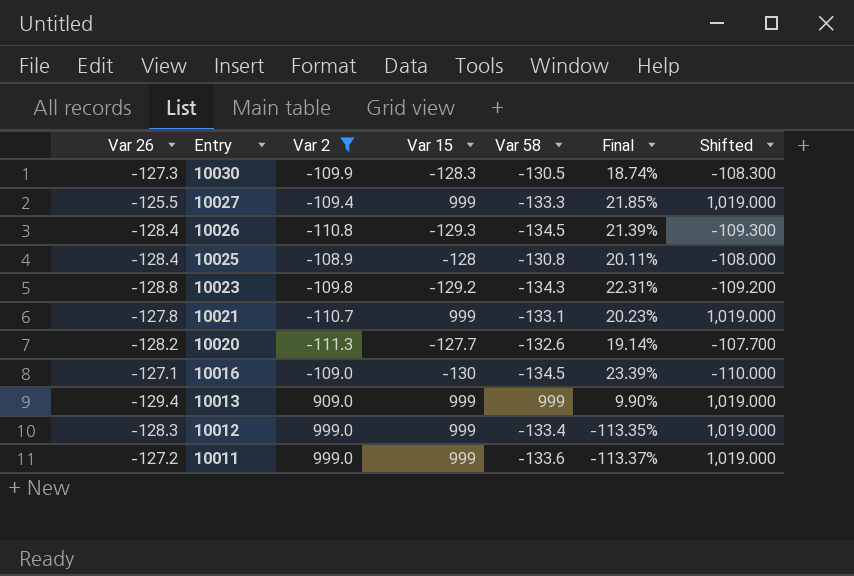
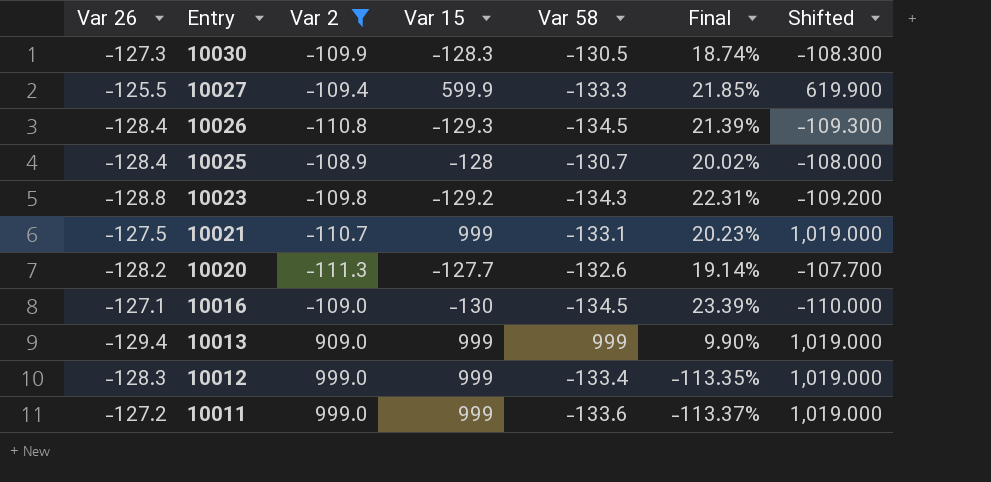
10027 | Var 15: 999 -> 599.9
10027 | Shifted: 1,019.000 -> 619.900
10025 | Var 58: -130.8 -> -130.7
10025 | Final: 20.11% -> 20.02%
10021 | Var 26: -127.8 -> -127.5

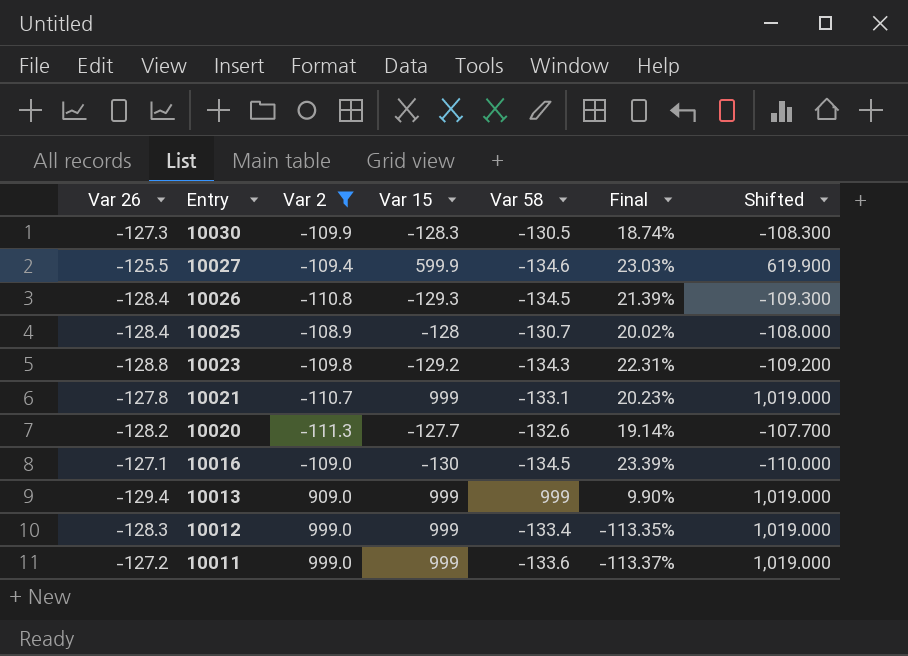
10027 | Var 58: -133.3 -> -134.6
10027 | Final: 21.85% -> 23.03%
10021 | Var 26: -127.5 -> -127.8

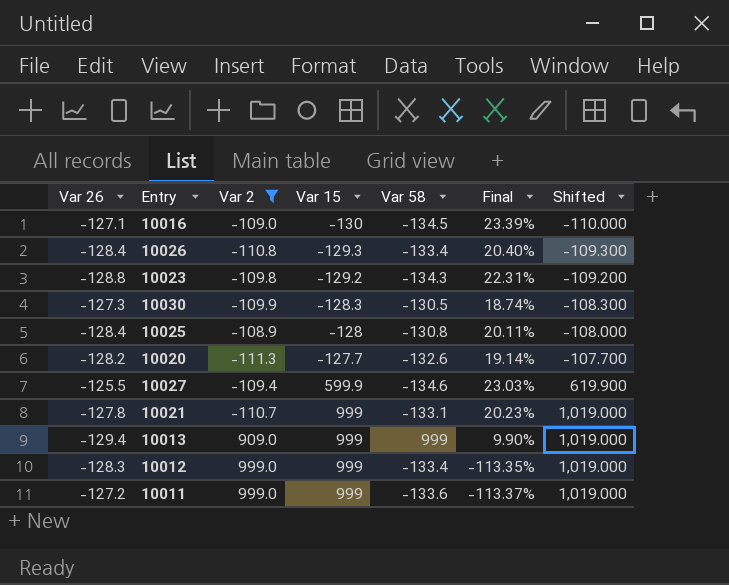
row order: Entry descending -> Var 15 ascending
10026 | Var 58: -134.5 -> -133.4
10026 | Final: 21.39% -> 20.40%
10025 | Var 58: -130.7 -> -130.8
10025 | Final: 20.02% -> 20.11%

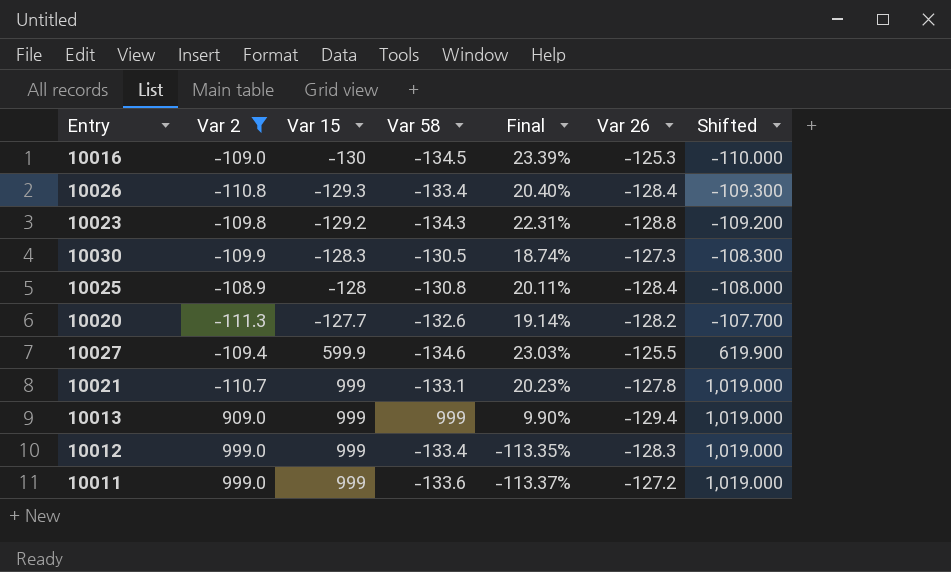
column Var 26 | position: 1 -> 6
10016 | Var 26: -127.1 -> -125.3

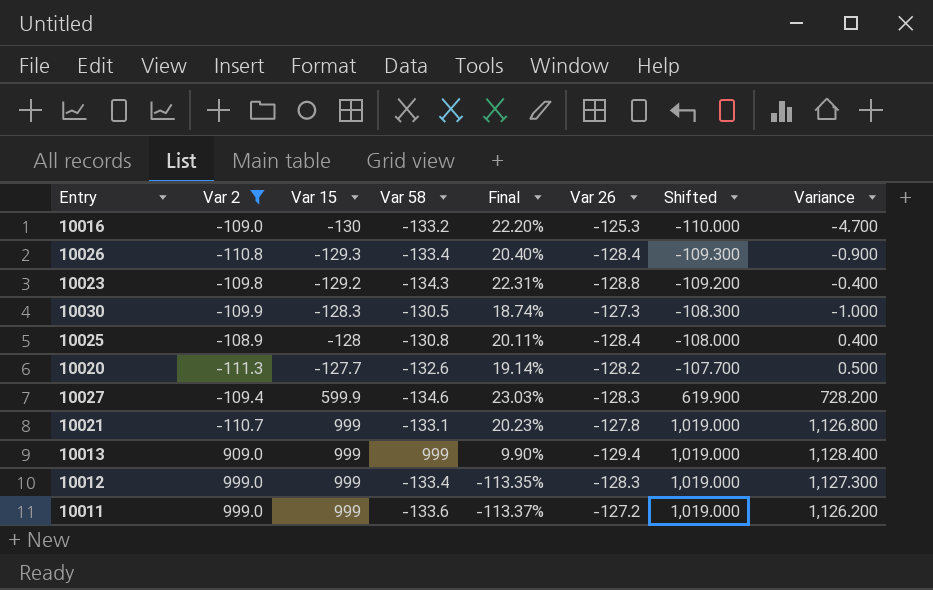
column Variance | formula: none -> [Var 15] - [Var 26]
10016 | Var 58: -134.5 -> -133.2
10016 | Final: 23.39% -> 22.20%
10027 | Var 26: -125.5 -> -128.3

